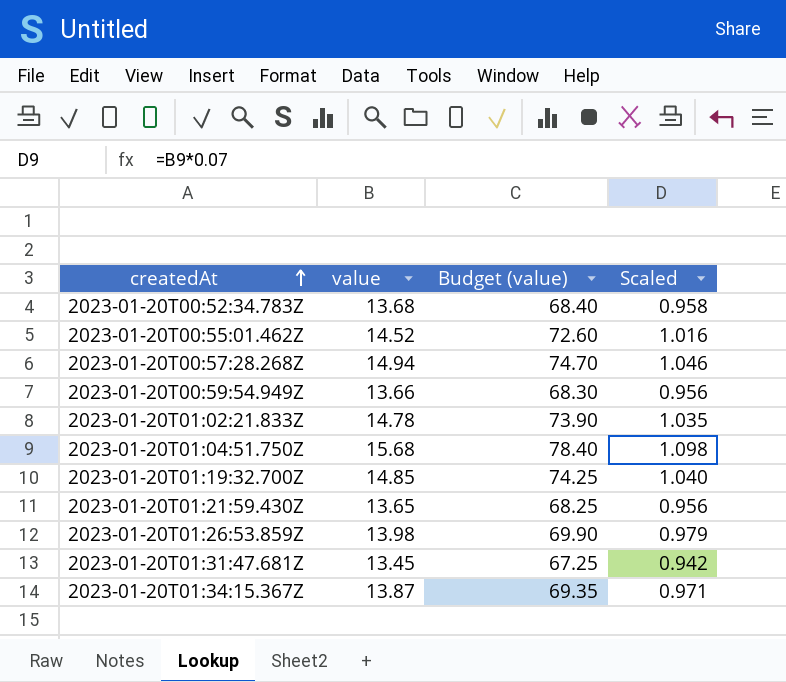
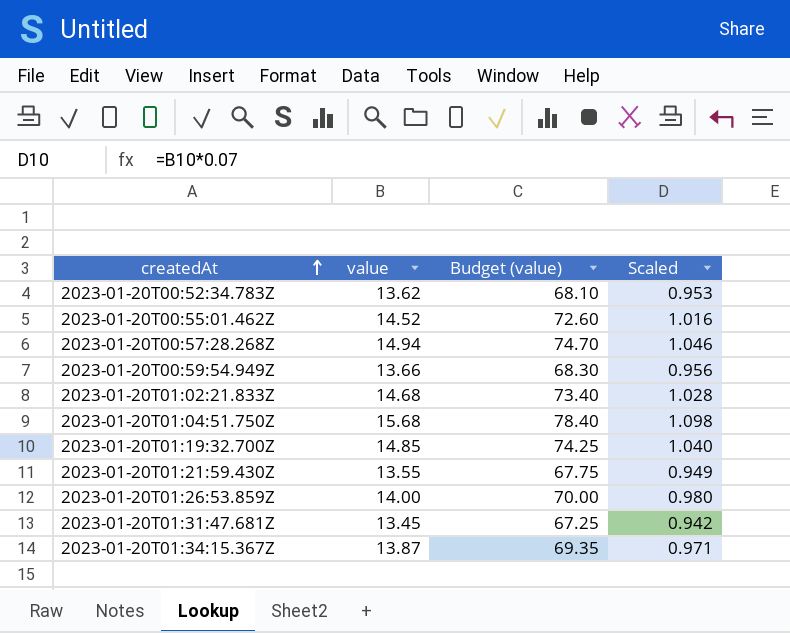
2023-01-20T00:52:34.783Z | value: 13.68 -> 13.62
2023-01-20T00:52:34.783Z | Budget (value): 68.40 -> 68.10
2023-01-20T00:52:34.783Z | Scaled: 0.958 -> 0.953
2023-01-20T01:02:21.833Z | value: 14.78 -> 14.68
2023-01-20T01:02:21.833Z | Budget (value): 73.90 -> 73.40
2023-01-20T01:02:21.833Z | Scaled: 1.035 -> 1.028
2023-01-20T01:21:59.430Z | value: 13.65 -> 13.55
2023-01-20T01:21:59.430Z | Budget (value): 68.25 -> 67.75
2023-01-20T01:21:59.430Z | Scaled: 0.956 -> 0.949
2023-01-20T01:26:53.859Z | value: 13.98 -> 14.00
2023-01-20T01:26:53.859Z | Budget (value): 69.90 -> 70.00
2023-01-20T01:26:53.859Z | Scaled: 0.979 -> 0.980

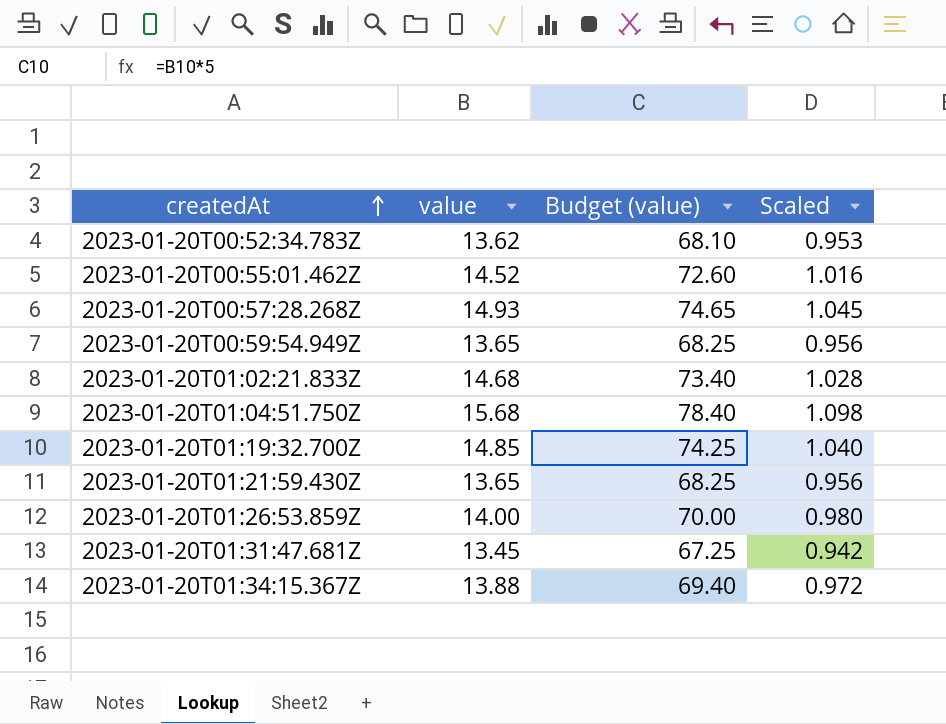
2023-01-20T00:57:28.268Z | value: 14.94 -> 14.93
2023-01-20T00:57:28.268Z | Budget (value): 74.70 -> 74.65
2023-01-20T00:57:28.268Z | Scaled: 1.046 -> 1.045
2023-01-20T00:59:54.949Z | value: 13.66 -> 13.65
2023-01-20T00:59:54.949Z | Budget (value): 68.30 -> 68.25
2023-01-20T01:21:59.430Z | value: 13.55 -> 13.65
2023-01-20T01:21:59.430Z | Budget (value): 67.75 -> 68.25
2023-01-20T01:21:59.430Z | Scaled: 0.949 -> 0.956
2023-01-20T01:34:15.367Z | value: 13.87 -> 13.88
2023-01-20T01:34:15.367Z | Budget (value): 69.35 -> 69.40
2023-01-20T01:34:15.367Z | Scaled: 0.971 -> 0.972

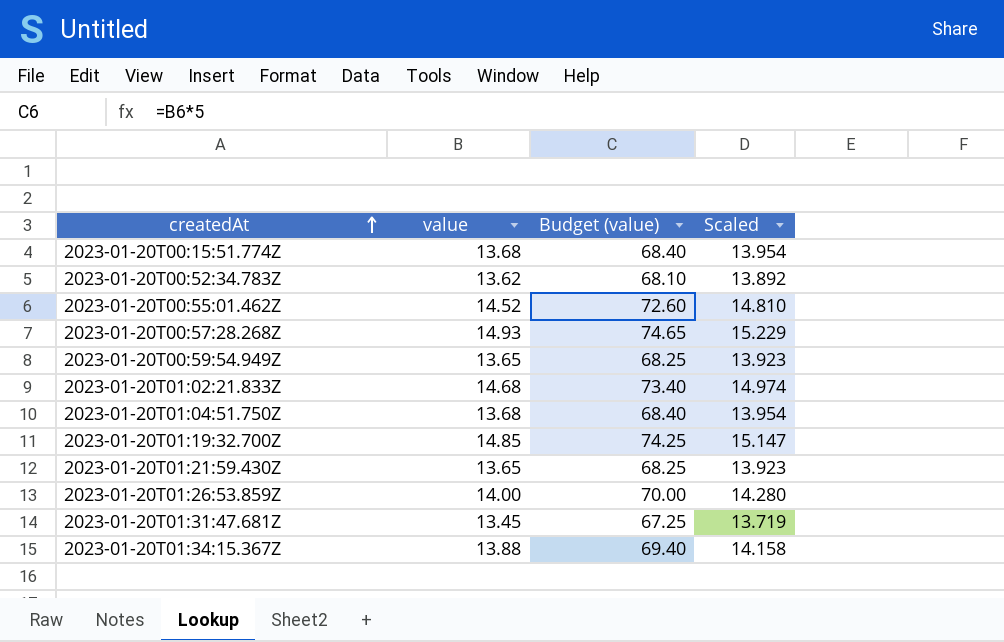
column Scaled | formula: [value] * 0.07 -> [value] * 1.02
row 2023-01-20T00:15:51.774Z: none -> 13.68 | 68.40 | 13.954
2023-01-20T01:04:51.750Z | value: 15.68 -> 13.68
2023-01-20T01:04:51.750Z | Budget (value): 78.40 -> 68.40

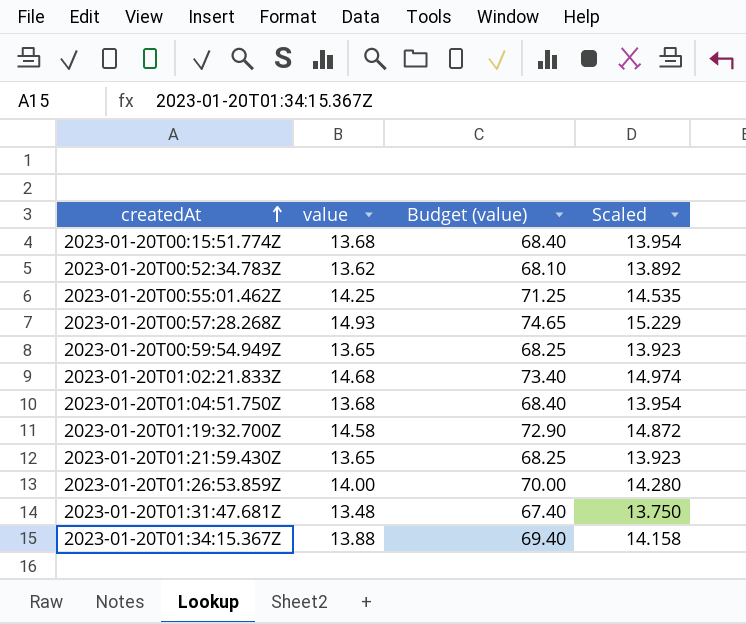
2023-01-20T00:55:01.462Z | value: 14.52 -> 14.25
2023-01-20T00:55:01.462Z | Budget (value): 72.60 -> 71.25
2023-01-20T00:55:01.462Z | Scaled: 14.810 -> 14.535
2023-01-20T01:19:32.700Z | value: 14.85 -> 14.58
2023-01-20T01:19:32.700Z | Budget (value): 74.25 -> 72.90
2023-01-20T01:19:32.700Z | Scaled: 15.147 -> 14.872
2023-01-20T01:31:47.681Z | value: 13.45 -> 13.48
2023-01-20T01:31:47.681Z | Budget (value): 67.25 -> 67.40
2023-01-20T01:31:47.681Z | Scaled: 13.719 -> 13.750

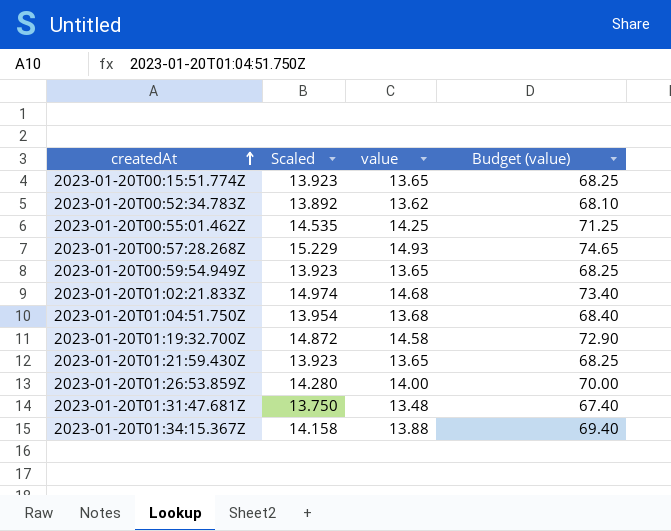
column Scaled | position: 4 -> 2
2023-01-20T00:15:51.774Z | Scaled: 13.954 -> 13.923
2023-01-20T00:15:51.774Z | value: 13.68 -> 13.65
2023-01-20T00:15:51.774Z | Budget (value): 68.40 -> 68.25

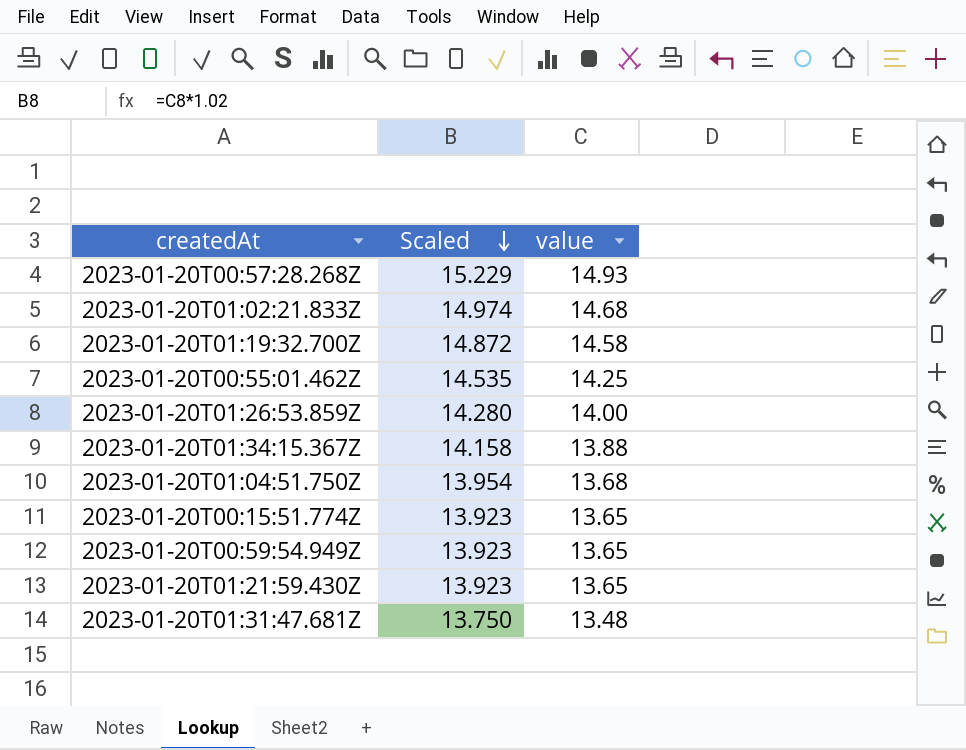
row order: createdAt ascending -> Scaled descending
column Budget (value) | formula: [value] * 5 -> none
row 2023-01-20T00:52:34.783Z: 13.892 | 13.62 | 68.10 -> none

